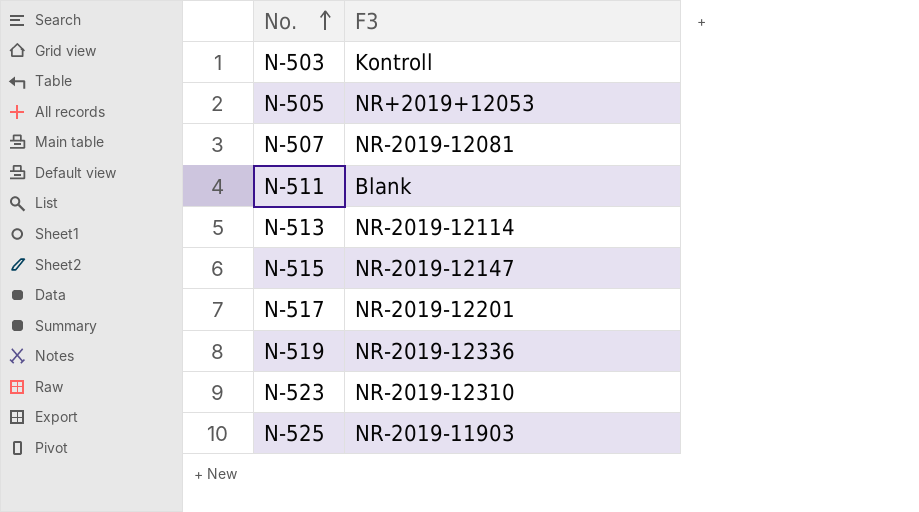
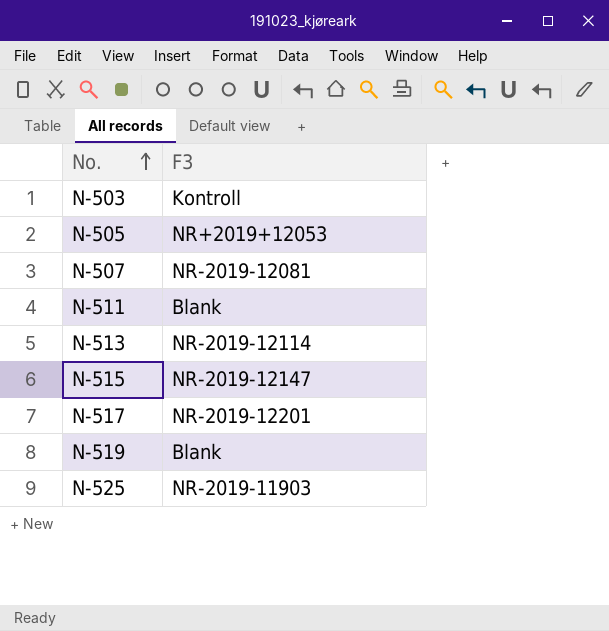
row N-523: NR-2019-12310 -> none
N-519 | F3: NR-2019-12336 -> Blank

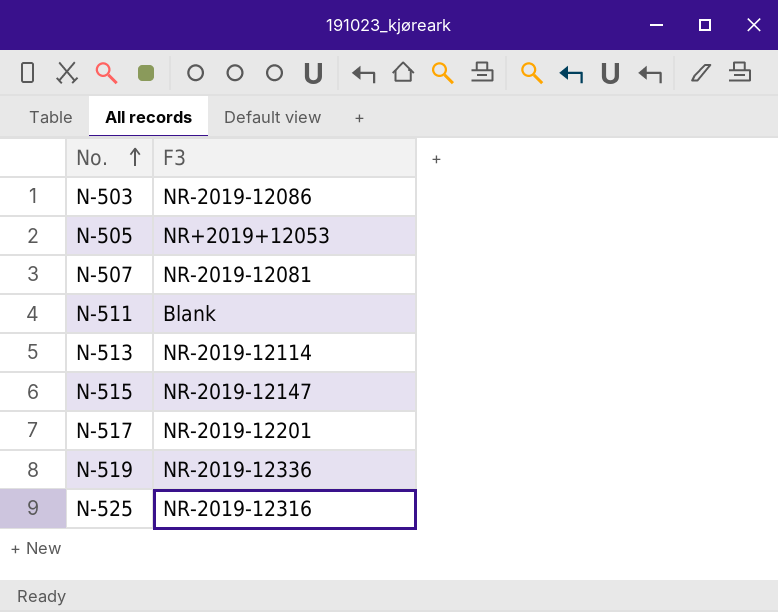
N-503 | F3: Kontroll -> NR-2019-12086
N-519 | F3: Blank -> NR-2019-12336
N-525 | F3: NR-2019-11903 -> NR-2019-12316

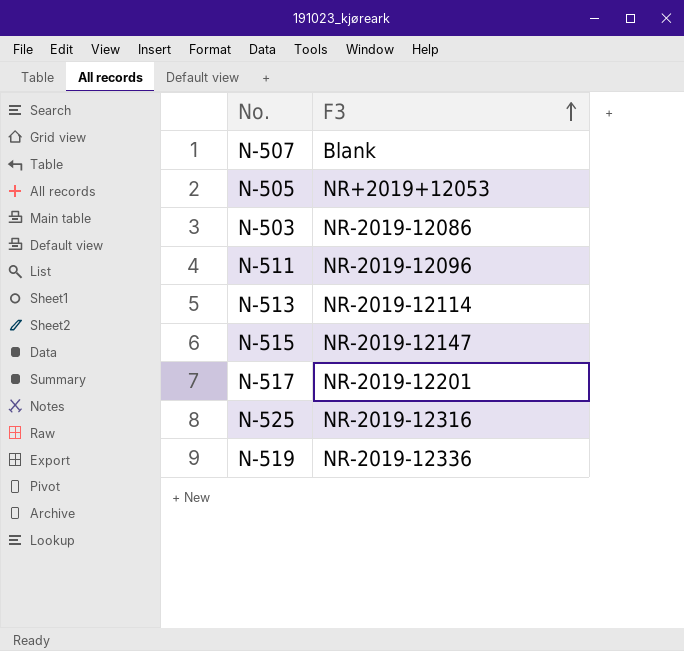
row order: No. ascending -> F3 ascending
N-507 | F3: NR-2019-12081 -> Blank
N-511 | F3: Blank -> NR-2019-12096

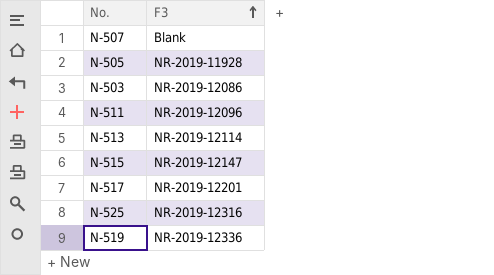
N-505 | F3: NR+2019+12053 -> NR-2019-11928

